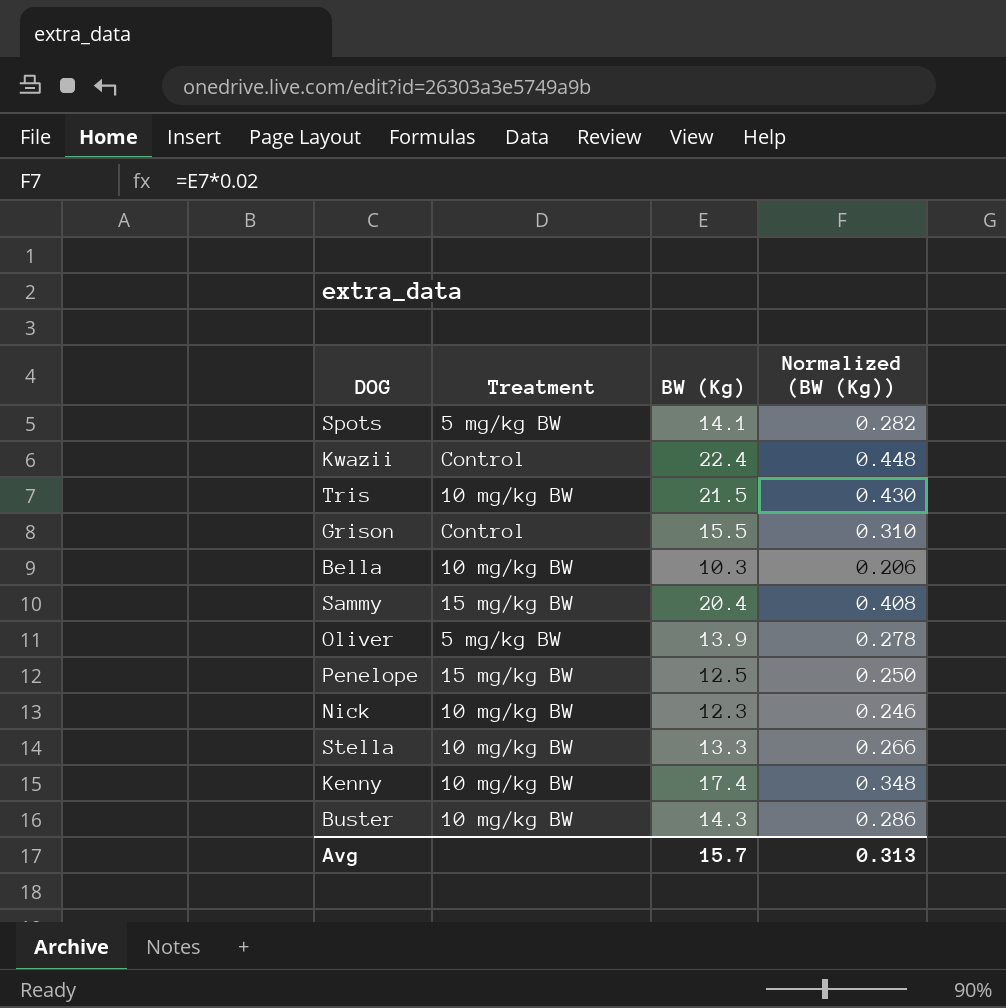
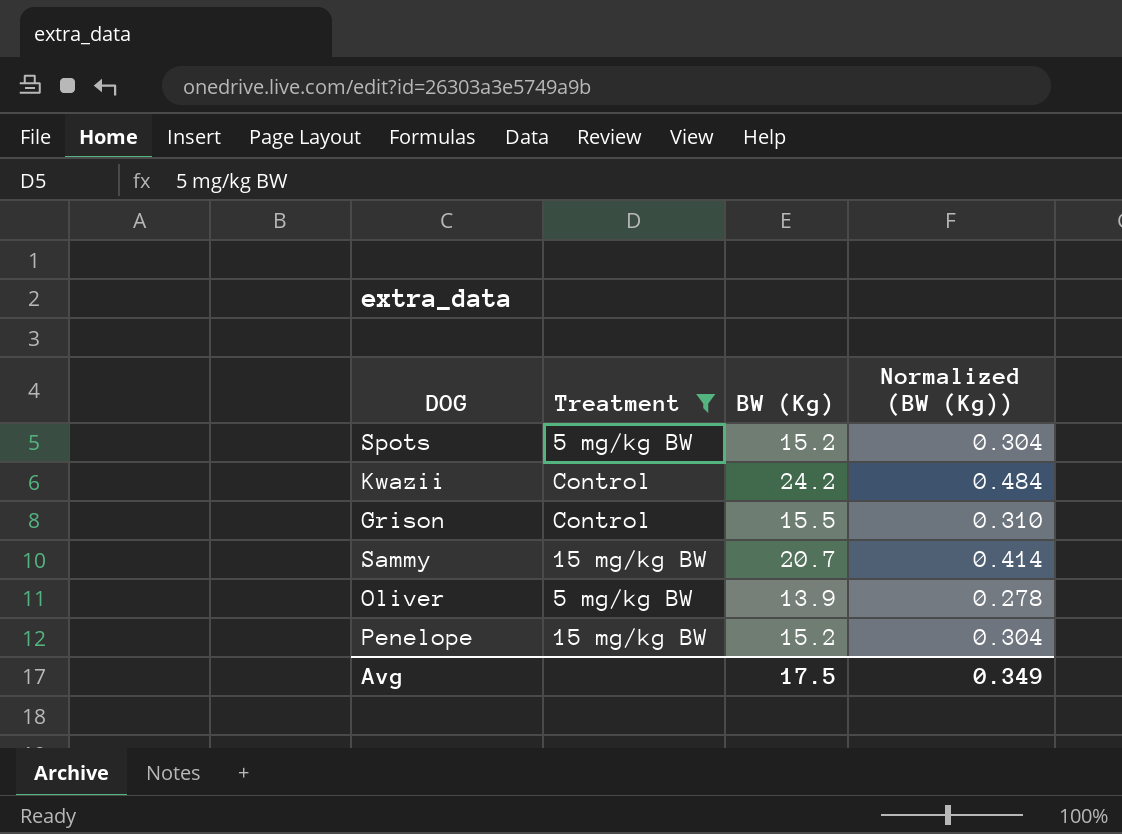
filter: none -> Treatment != 10 mg/kg BW
Spots | BW (Kg): 14.1 -> 15.2
Spots | Normalized (BW (Kg)): 0.282 -> 0.304
Kwazii | BW (Kg): 22.4 -> 24.2
Kwazii | Normalized (BW (Kg)): 0.448 -> 0.484
Sammy | BW (Kg): 20.4 -> 20.7
Sammy | Normalized (BW (Kg)): 0.408 -> 0.414
Penelope | BW (Kg): 12.5 -> 15.2
Penelope | Normalized (BW (Kg)): 0.250 -> 0.304
Avg | BW (Kg): 15.7 -> 17.5
Avg | Normalized (BW (Kg)): 0.313 -> 0.349

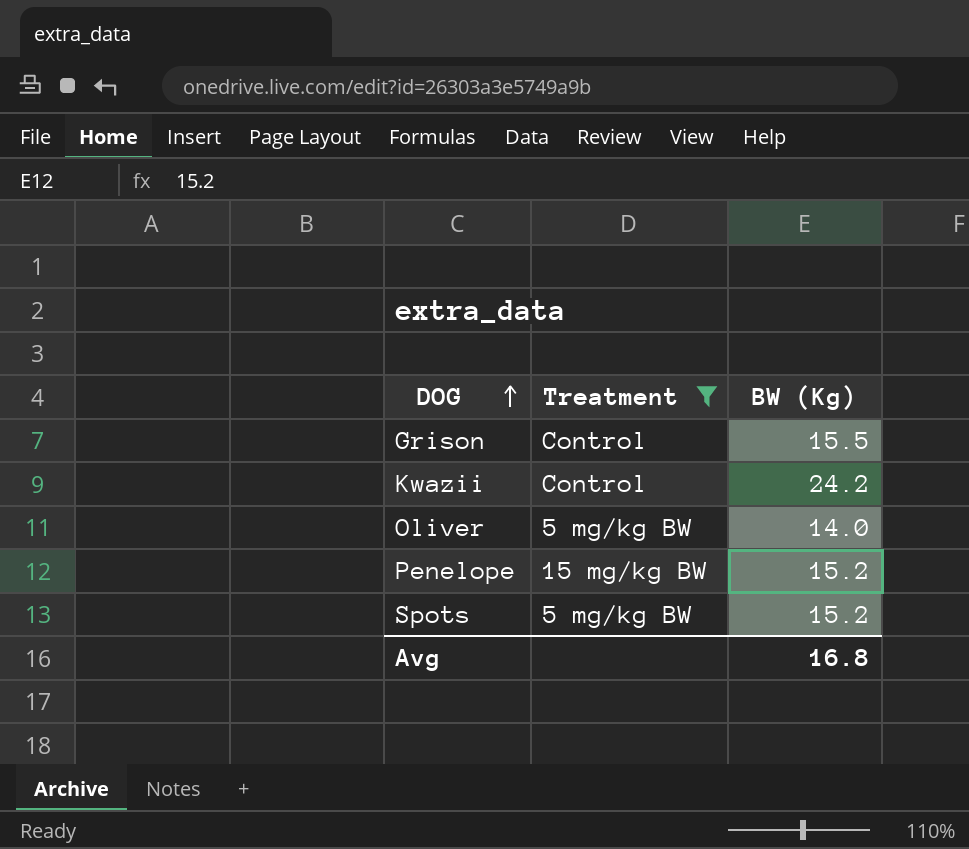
row order: none -> DOG ascending
column Normalized (BW (Kg)) | formula: [BW (Kg)] * 0.02 -> none
row Sammy: 15 mg/kg BW | 20.7 | 0.414 -> none
Oliver | BW (Kg): 13.9 -> 14.0
Avg | BW (Kg): 17.5 -> 16.8

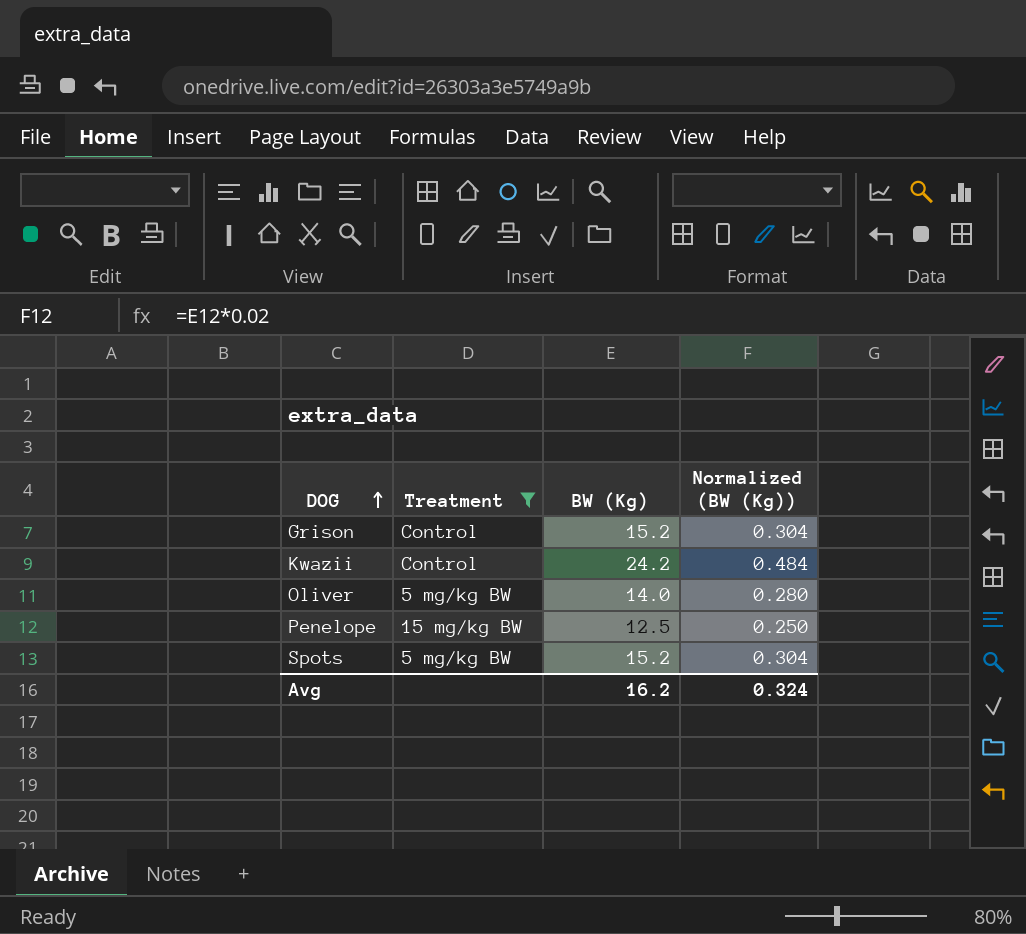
column Normalized (BW (Kg)) | formula: none -> [BW (Kg)] * 0.02
Grison | BW (Kg): 15.5 -> 15.2
Penelope | BW (Kg): 15.2 -> 12.5
Avg | BW (Kg): 16.8 -> 16.2

